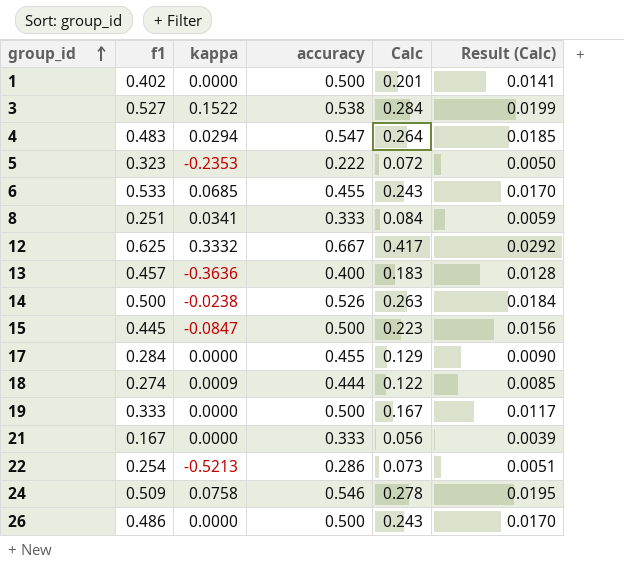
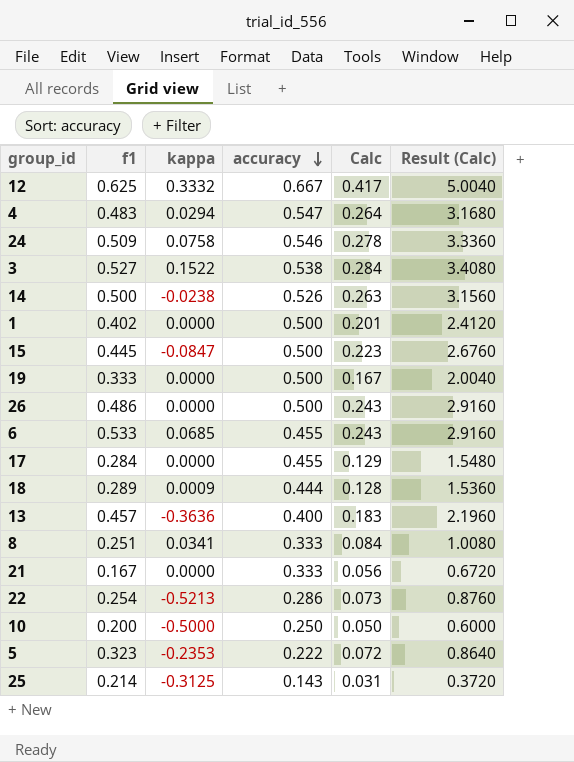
row order: group_id ascending -> accuracy descending
column Result (Calc) | formula: [Calc] * 0.07 -> [Calc] * 12
18 | f1: 0.274 -> 0.289
18 | Calc: 0.122 -> 0.128
row 10: none -> 0.200 | -0.5000 | 0.250 | 0.050 | 0.6000
row 25: none -> 0.214 | -0.3125 | 0.143 | 0.031 | 0.3720

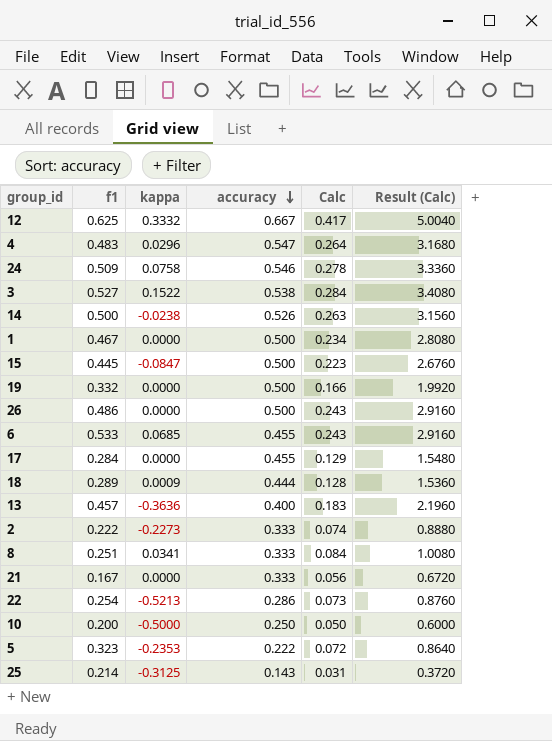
4 | kappa: 0.0294 -> 0.0296
1 | f1: 0.402 -> 0.467
1 | Calc: 0.201 -> 0.234
1 | Result (Calc): 2.4120 -> 2.8080
19 | f1: 0.333 -> 0.332
19 | Calc: 0.167 -> 0.166
19 | Result (Calc): 2.0040 -> 1.9920
row 2: none -> 0.222 | -0.2273 | 0.333 | 0.074 | 0.8880

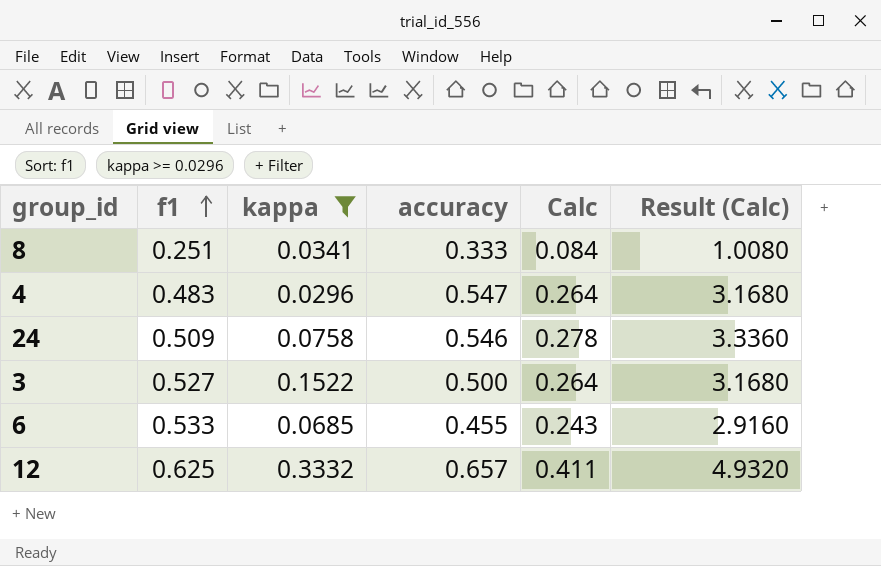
filter: none -> kappa >= 0.0296
row order: accuracy descending -> f1 ascending
3 | accuracy: 0.538 -> 0.500
3 | Calc: 0.284 -> 0.264
3 | Result (Calc): 3.4080 -> 3.1680
12 | accuracy: 0.667 -> 0.657
12 | Calc: 0.417 -> 0.411
12 | Result (Calc): 5.0040 -> 4.9320

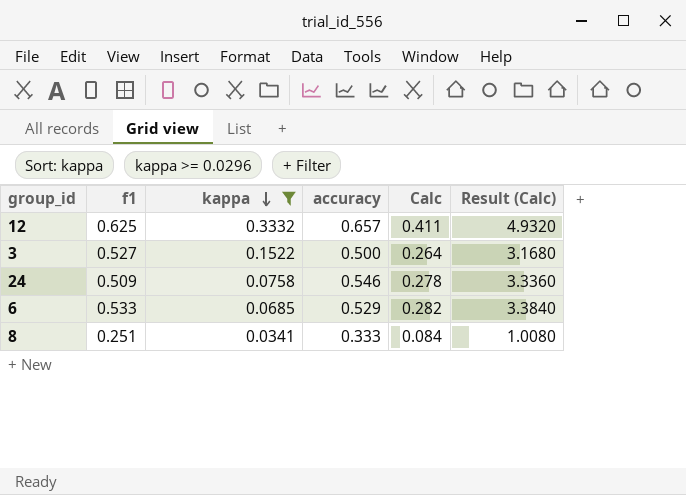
row order: f1 ascending -> kappa descending
row 4: 0.483 | 0.0296 | 0.547 | 0.264 | 3.1680 -> none
6 | accuracy: 0.455 -> 0.529
6 | Calc: 0.243 -> 0.282
6 | Result (Calc): 2.9160 -> 3.3840

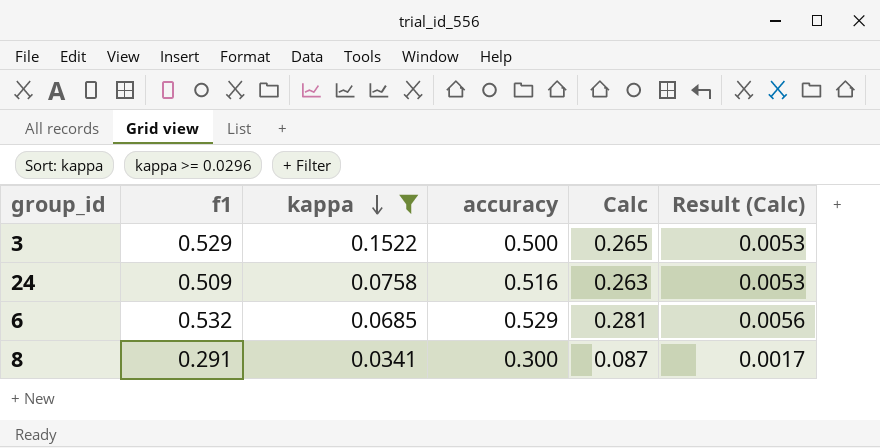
column Result (Calc) | formula: [Calc] * 12 -> [Calc] * 0.02
row 12: 0.625 | 0.3332 | 0.657 | 0.411 | 4.9320 -> none
3 | f1: 0.527 -> 0.529
3 | Calc: 0.264 -> 0.265
24 | accuracy: 0.546 -> 0.516
24 | Calc: 0.278 -> 0.263
6 | f1: 0.533 -> 0.532
6 | Calc: 0.282 -> 0.281
8 | f1: 0.251 -> 0.291
8 | accuracy: 0.333 -> 0.300
8 | Calc: 0.084 -> 0.087

